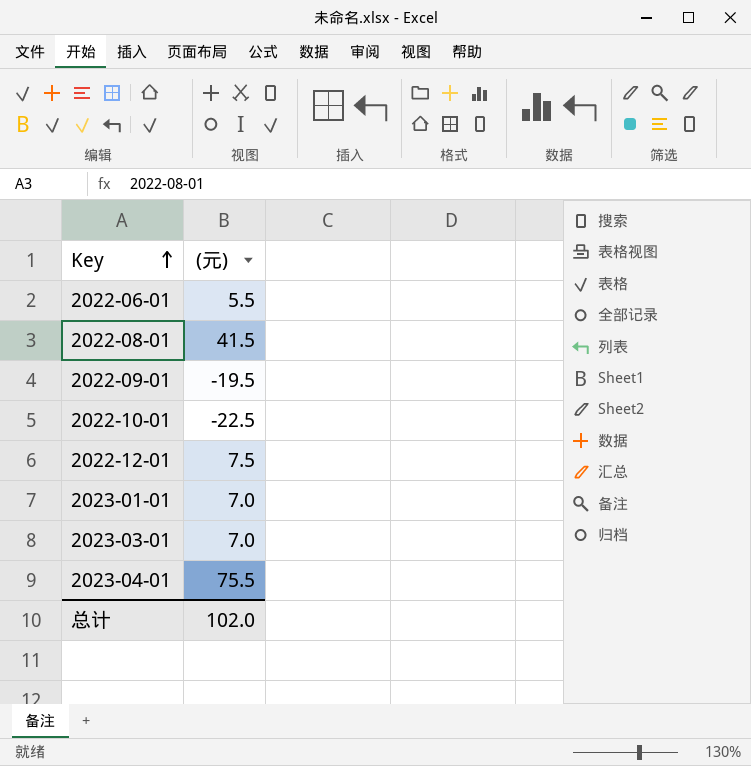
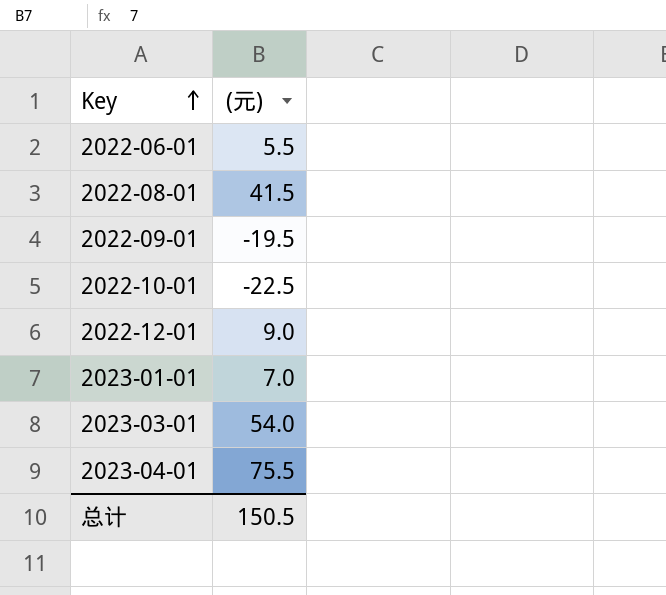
2022-12-01 | (元): 7.5 -> 9.0
2023-03-01 | (元): 7.0 -> 54.0
总计 | (元): 102.0 -> 150.5

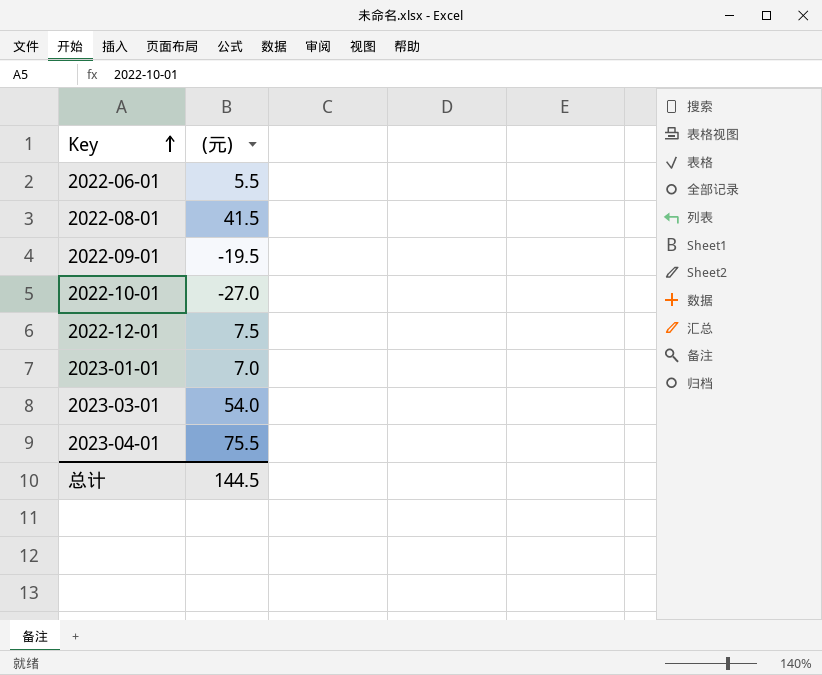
2022-10-01 | (元): -22.5 -> -27.0
2022-12-01 | (元): 9.0 -> 7.5
总计 | (元): 150.5 -> 144.5

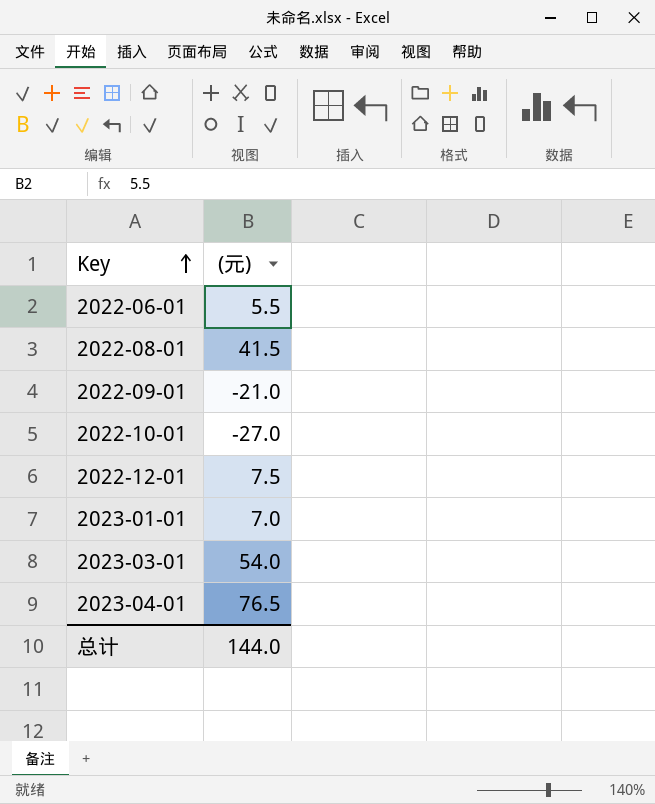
2022-09-01 | (元): -19.5 -> -21.0
2023-04-01 | (元): 75.5 -> 76.5
总计 | (元): 144.5 -> 144.0

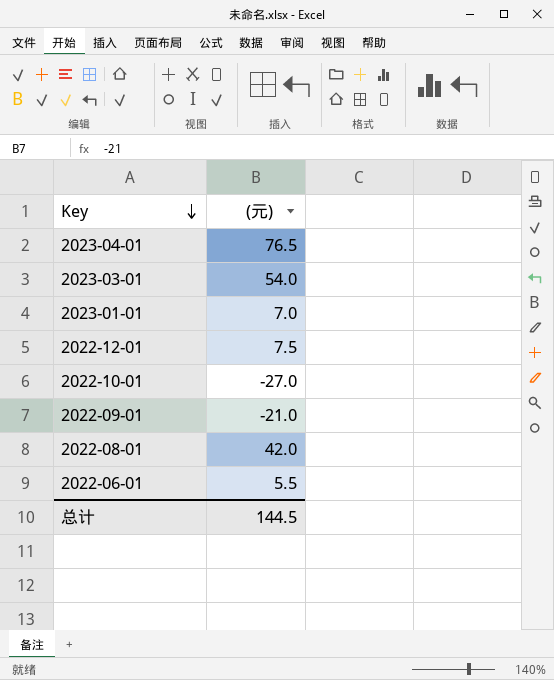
row order: Key ascending -> Key descending
2022-08-01 | (元): 41.5 -> 42.0
总计 | (元): 144.0 -> 144.5

